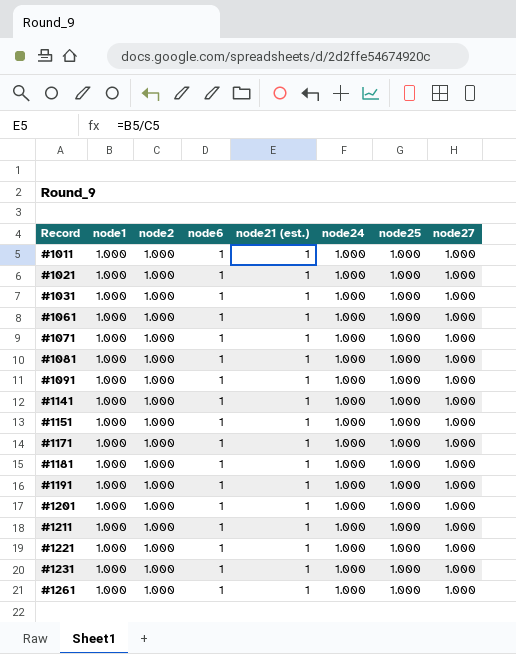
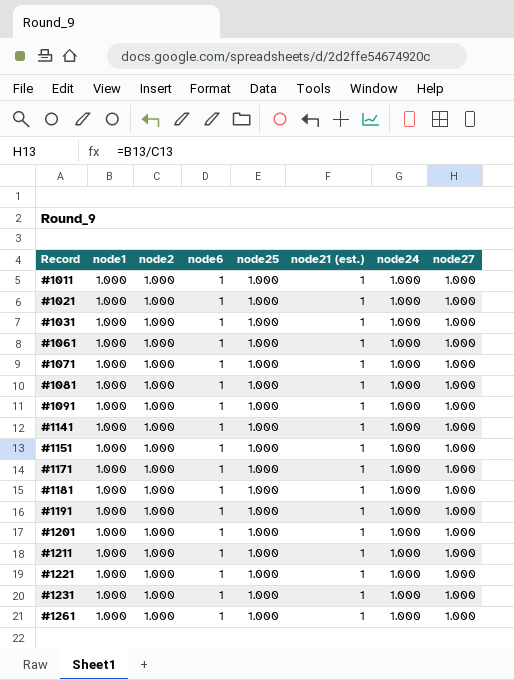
column node25 | position: 7 -> 5

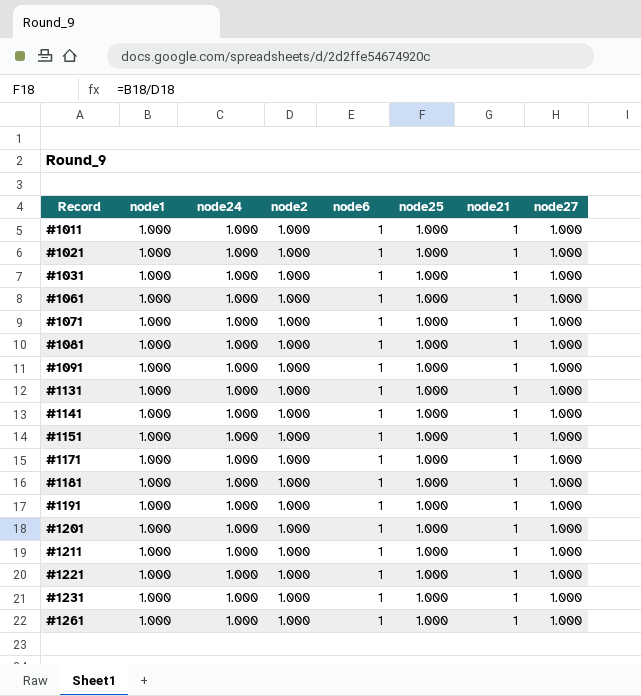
column node24 | position: 7 -> 3
column name: node21 (est.) -> node21
row #1131: none -> 1.000 | 1.000 | 1.000 | 1 | 1.000 | 1 | 1.000

